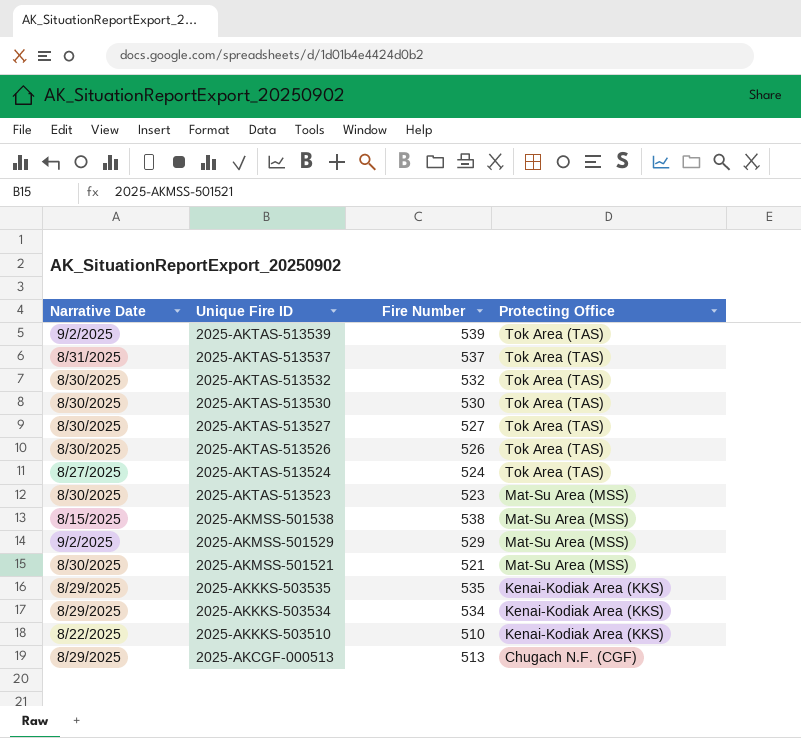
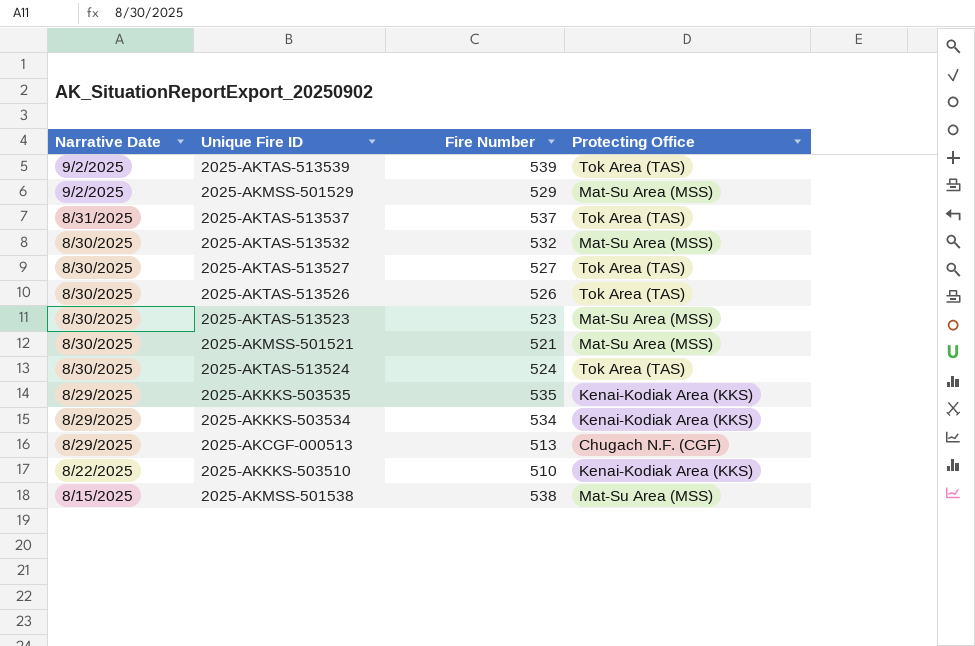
row order: Unique Fire ID descending -> Narrative Date descending
row 2025-AKTAS-513530: 8/30/2025 | 530 | Tok Area (TAS) -> none
2025-AKTAS-513532 | Protecting Office: Tok Area (TAS) -> Mat-Su Area (MSS)
2025-AKTAS-513524 | Narrative Date: 8/27/2025 -> 8/30/2025

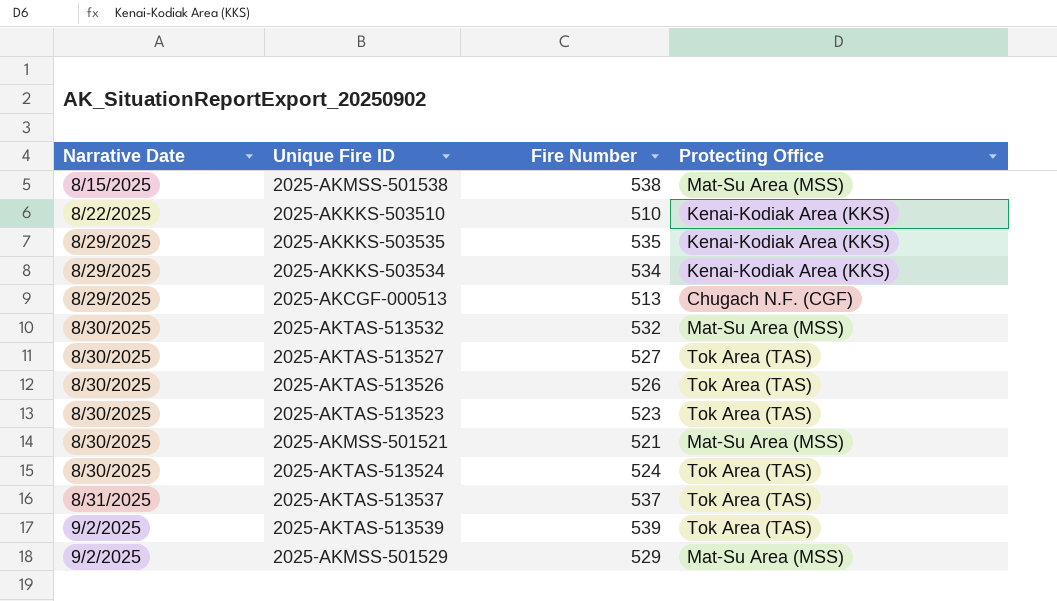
row order: Narrative Date descending -> Narrative Date ascending
2025-AKTAS-513523 | Protecting Office: Mat-Su Area (MSS) -> Tok Area (TAS)

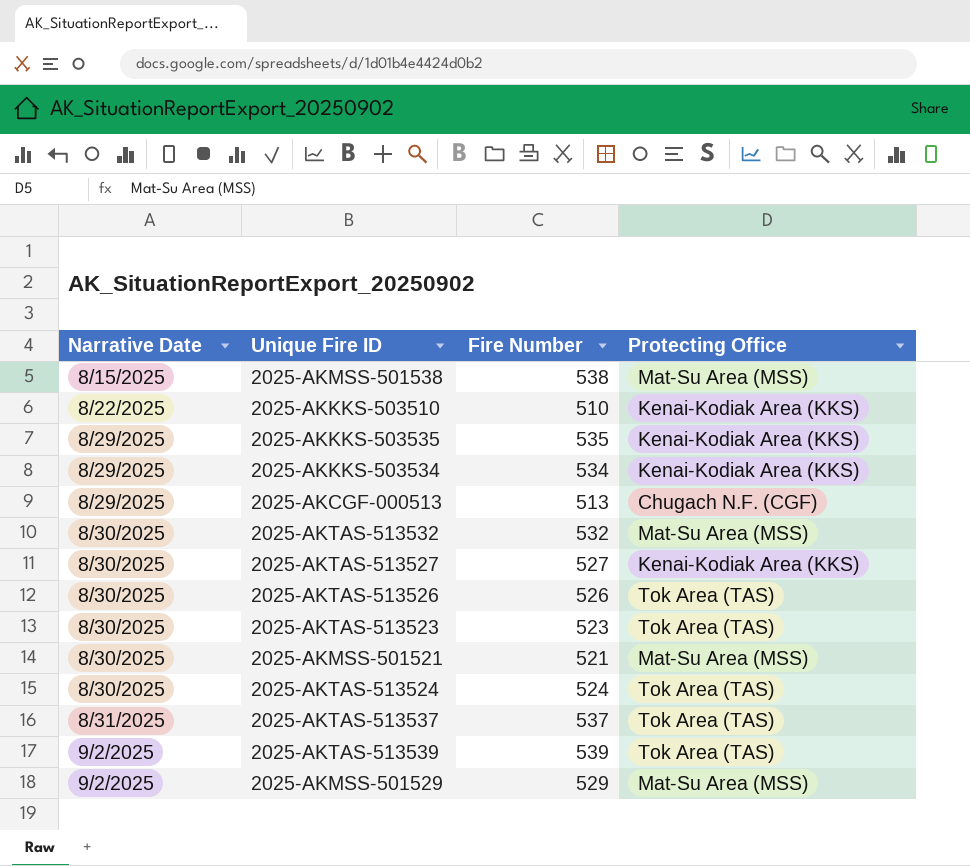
2025-AKTAS-513527 | Protecting Office: Tok Area (TAS) -> Kenai-Kodiak Area (KKS)

